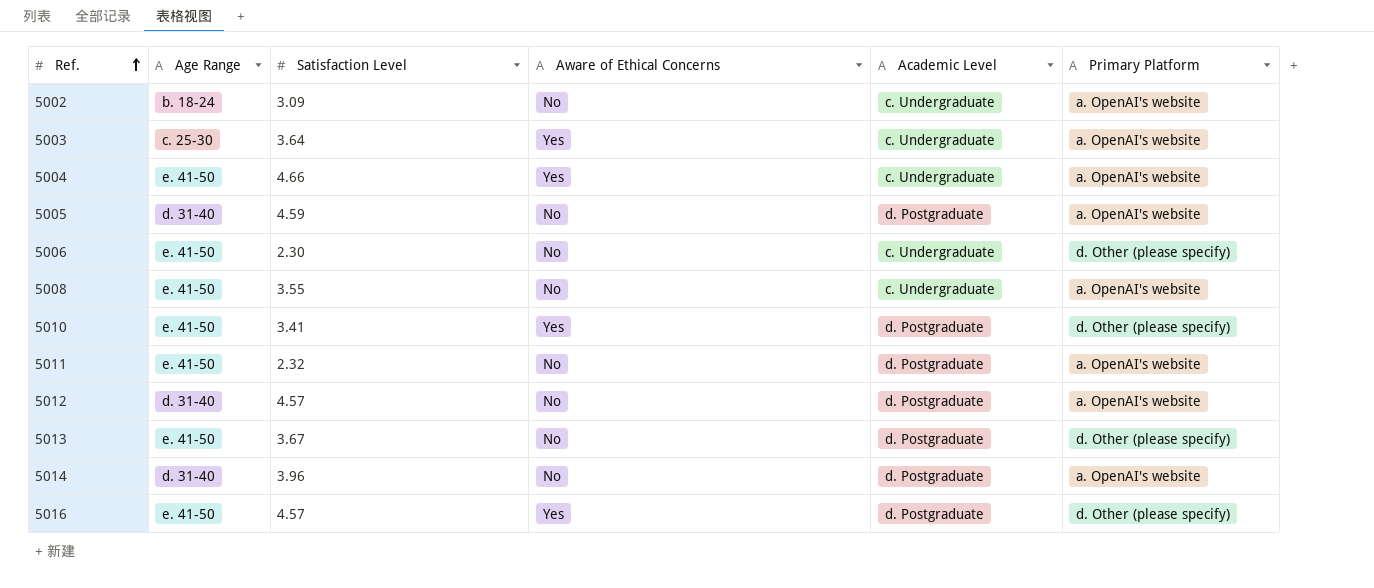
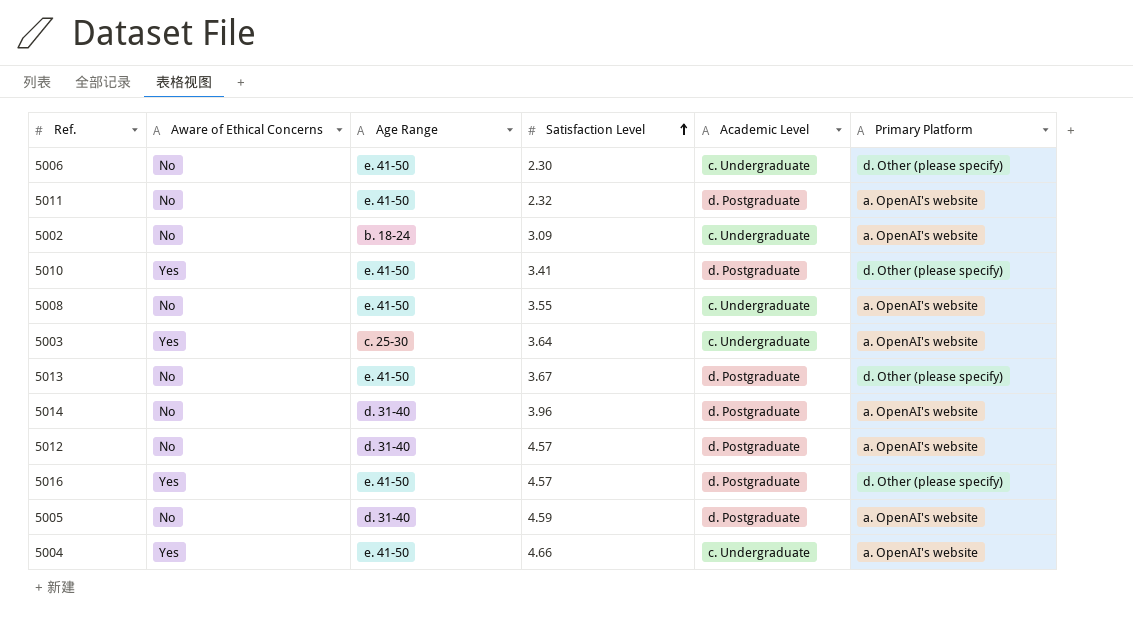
row order: Ref. ascending -> Satisfaction Level ascending
column Aware of Ethical Concerns | position: 4 -> 2

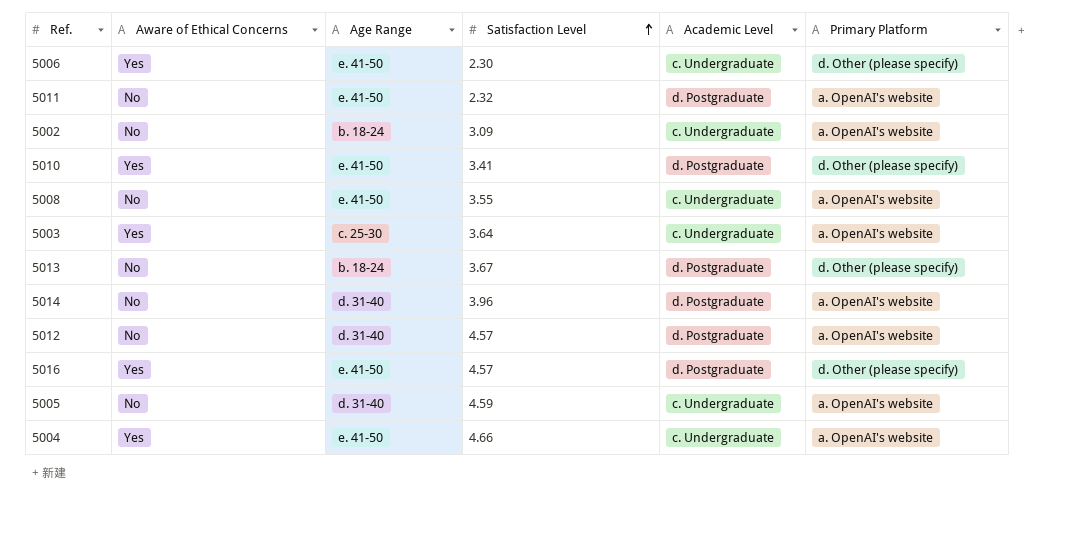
5006 | Aware of Ethical Concerns: No -> Yes
5013 | Age Range: e. 41-50 -> b. 18-24
5005 | Academic Level: d. Postgraduate -> c. Undergraduate

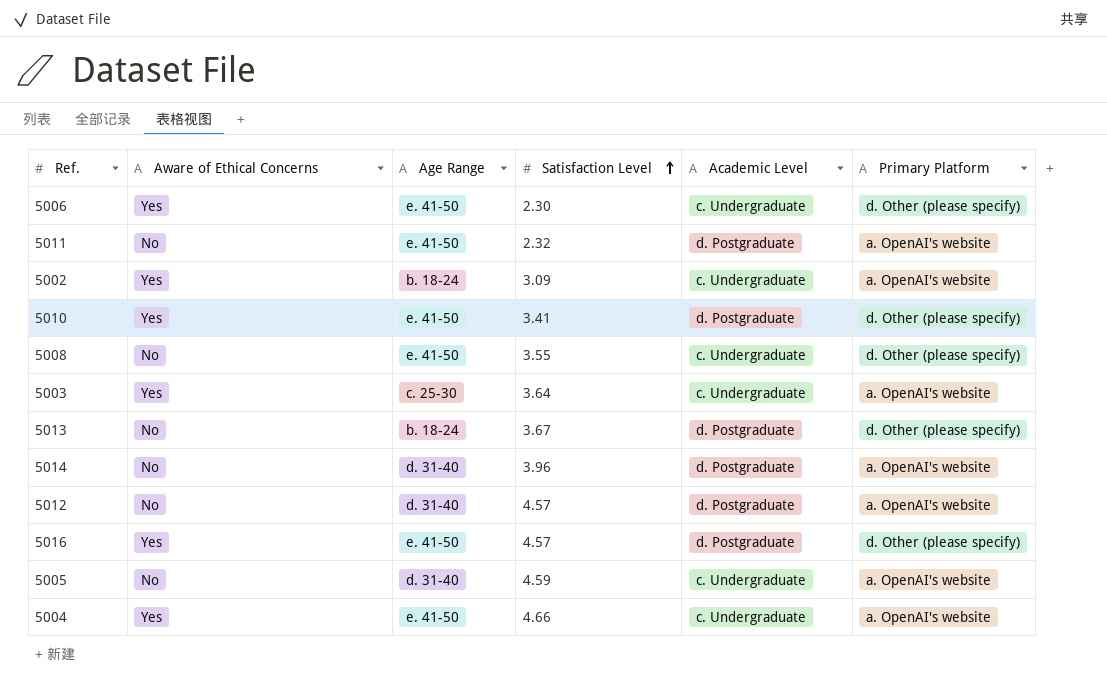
5002 | Aware of Ethical Concerns: No -> Yes
5008 | Primary Platform: a. OpenAI's website -> d. Other (please specify)

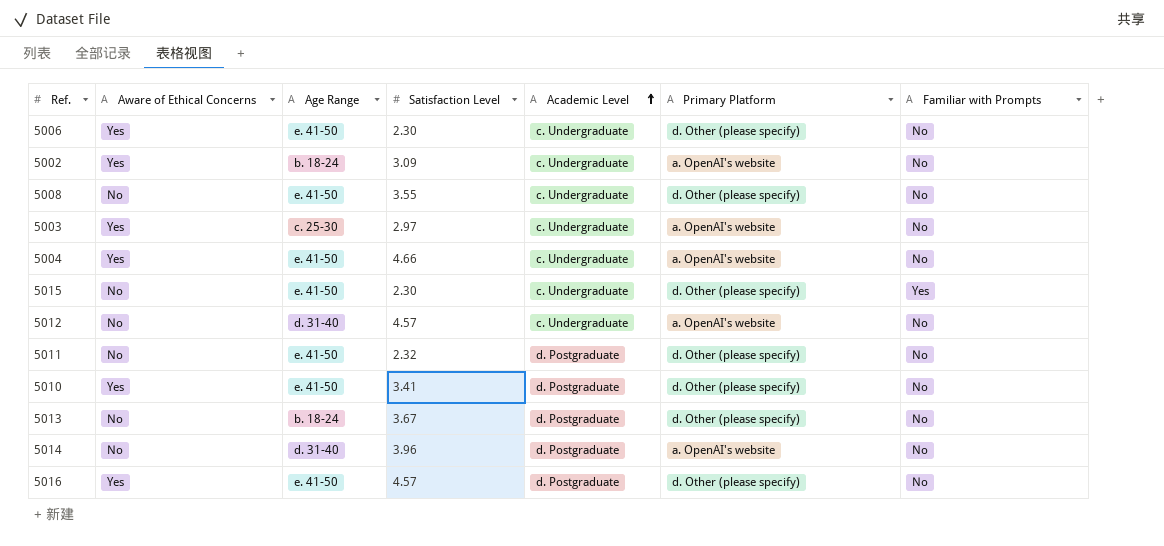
row order: Satisfaction Level ascending -> Academic Level ascending
column Familiar with Prompts | position: none -> 7
row 5005: No | d. 31-40 | 4.59 | c. Undergraduate | a. OpenAI's website -> none
5003 | Satisfaction Level: 3.64 -> 2.97
row 5015: none -> No | e. 41-50 | 2.30 | c. Undergraduate | d. Other (please specify) | Yes
5012 | Academic Level: d. Postgraduate -> c. Undergraduate
5011 | Primary Platform: a. OpenAI's website -> d. Other (please specify)

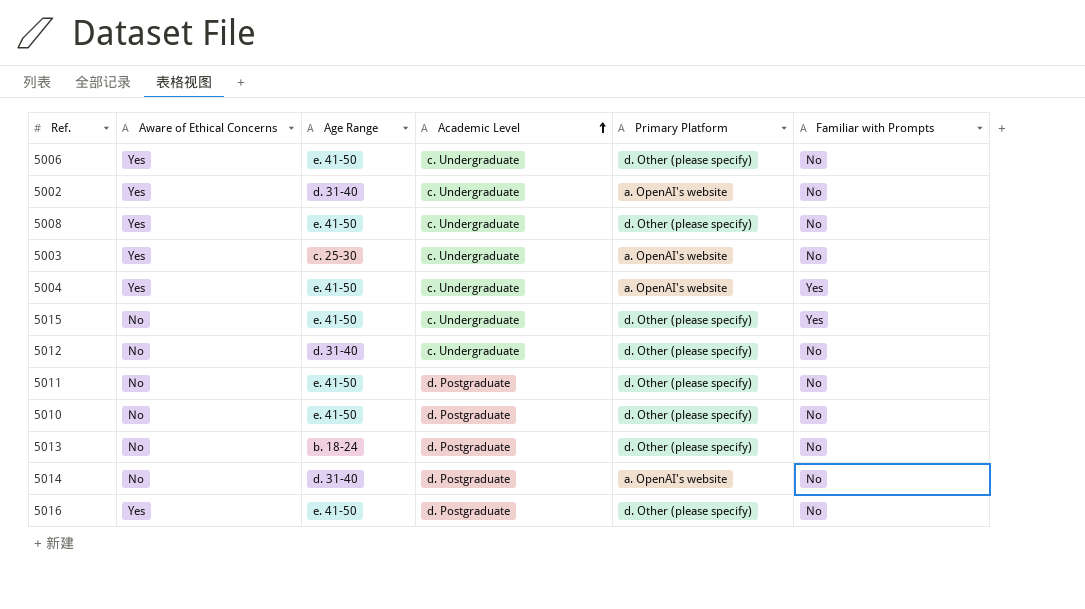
column Satisfaction Level | position: 4 -> none
5002 | Age Range: b. 18-24 -> d. 31-40
5008 | Aware of Ethical Concerns: No -> Yes
5004 | Familiar with Prompts: No -> Yes
5012 | Primary Platform: a. OpenAI's website -> d. Other (please specify)
5010 | Aware of Ethical Concerns: Yes -> No

